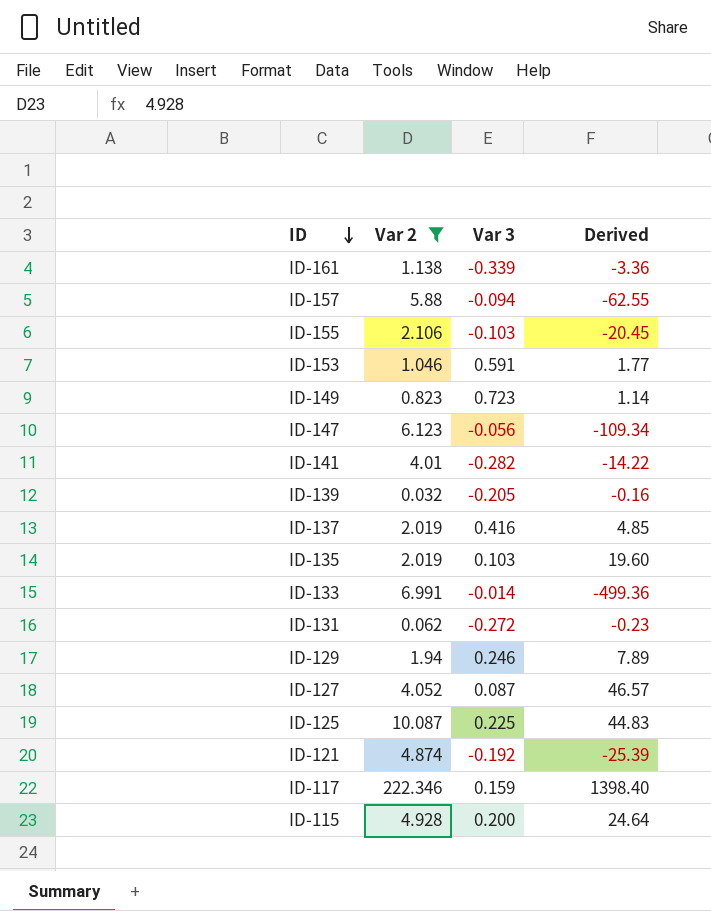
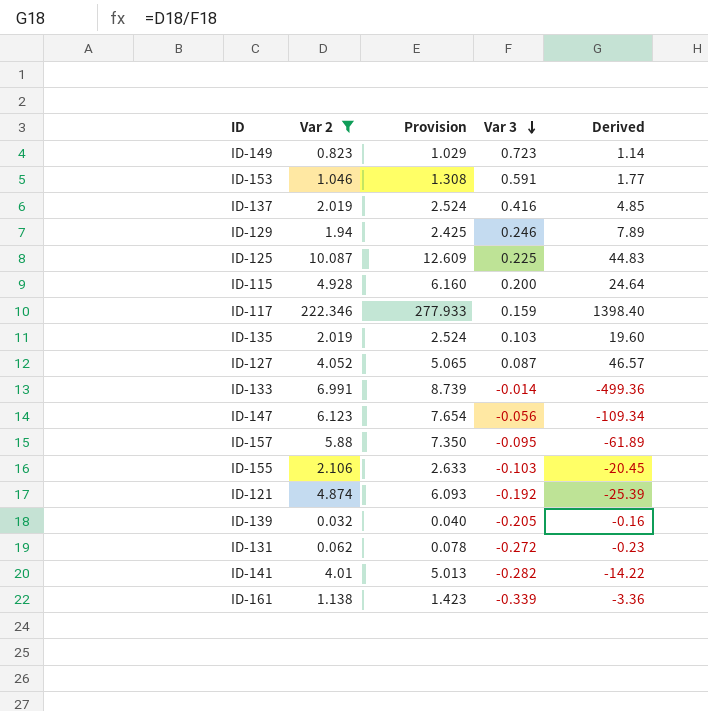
row order: ID descending -> Var 3 descending
column Provision | formula: none -> [Var 2] * 1.25
ID-157 | Var 3: -0.094 -> -0.095
ID-157 | Derived: -62.55 -> -61.89

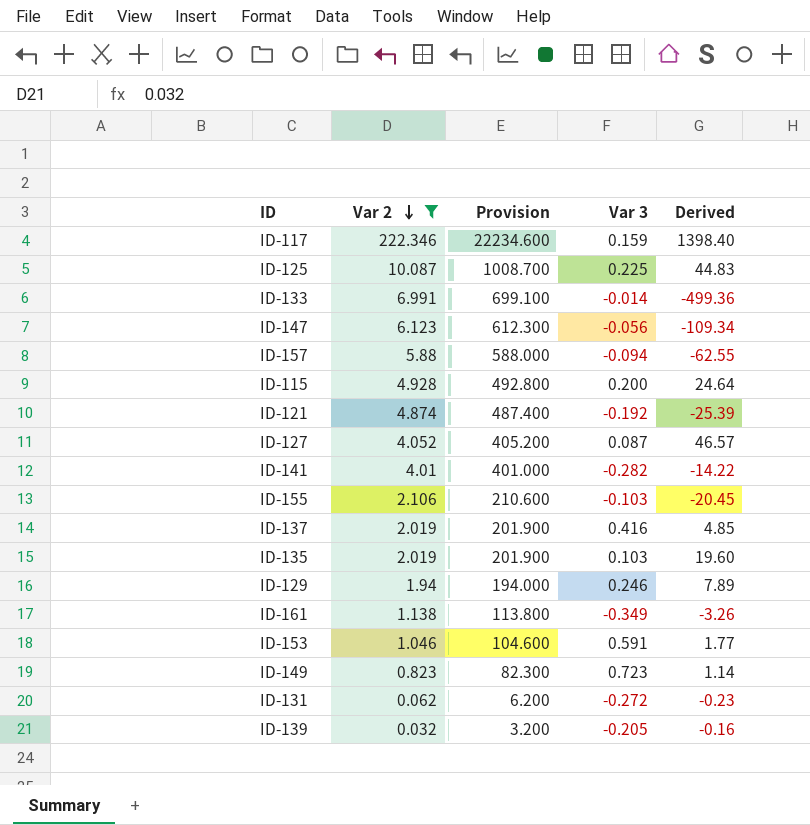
row order: Var 3 descending -> Var 2 descending
column Provision | formula: [Var 2] * 1.25 -> [Var 2] * 100
ID-157 | Var 3: -0.095 -> -0.094
ID-157 | Derived: -61.89 -> -62.55
ID-161 | Var 3: -0.339 -> -0.349
ID-161 | Derived: -3.36 -> -3.26

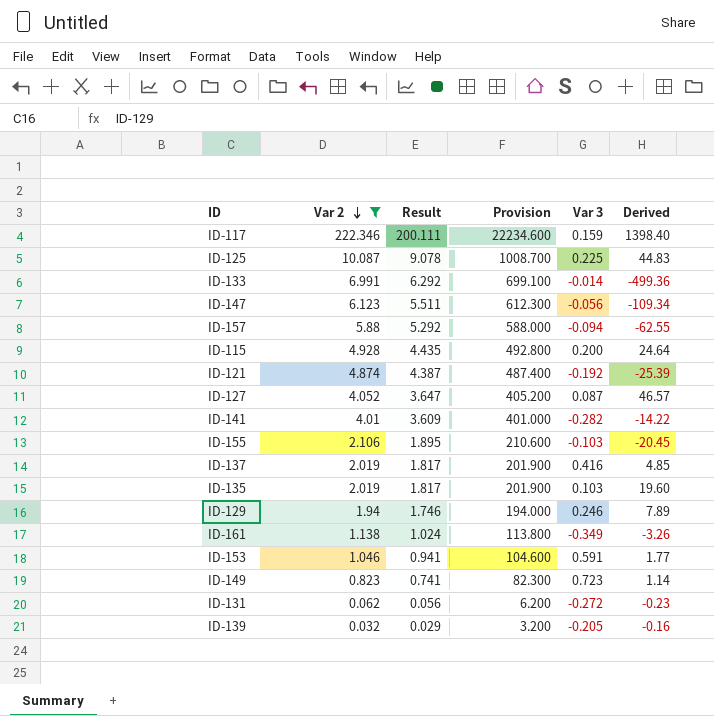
column Result | formula: none -> [Var 2] * 0.9

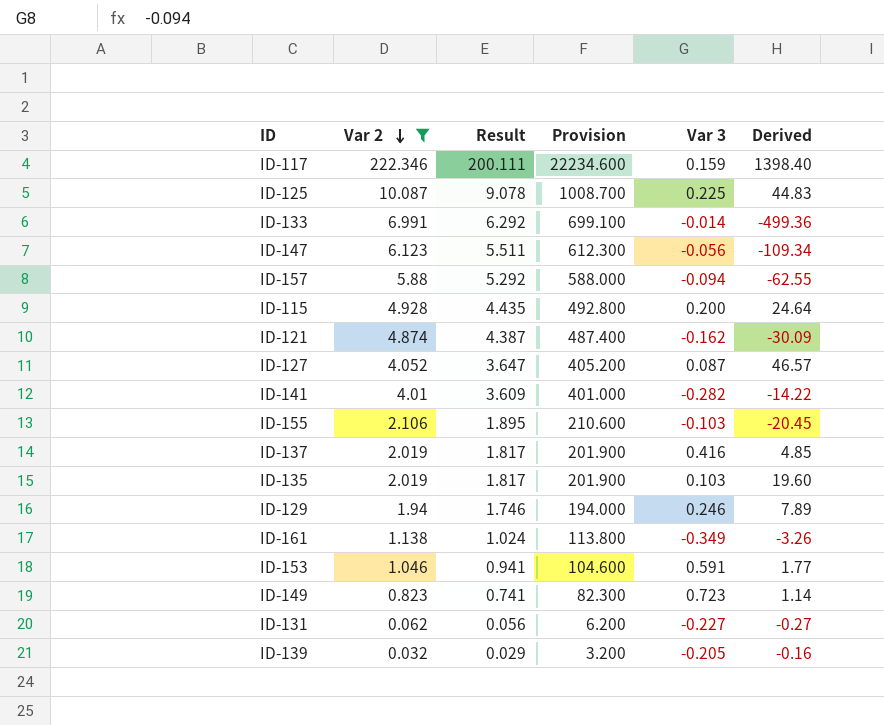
ID-121 | Var 3: -0.192 -> -0.162
ID-121 | Derived: -25.39 -> -30.09
ID-131 | Var 3: -0.272 -> -0.227
ID-131 | Derived: -0.23 -> -0.27

